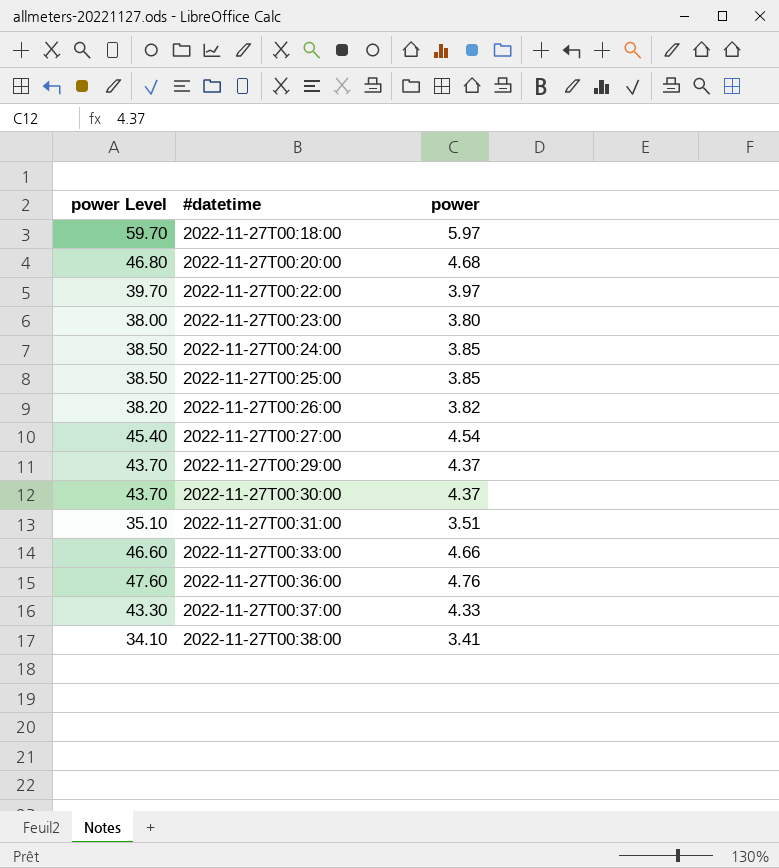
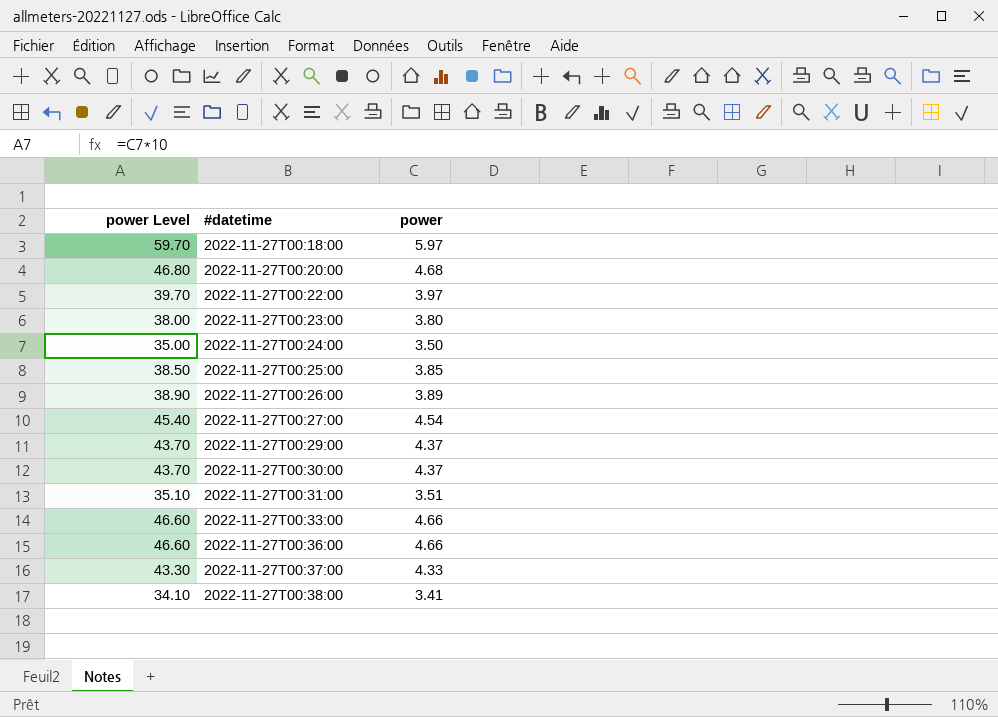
2022-11-27T00:24:00 | power Level: 38.50 -> 35.00
2022-11-27T00:24:00 | power: 3.85 -> 3.50
2022-11-27T00:26:00 | power Level: 38.20 -> 38.90
2022-11-27T00:26:00 | power: 3.82 -> 3.89
2022-11-27T00:36:00 | power Level: 47.60 -> 46.60
2022-11-27T00:36:00 | power: 4.76 -> 4.66

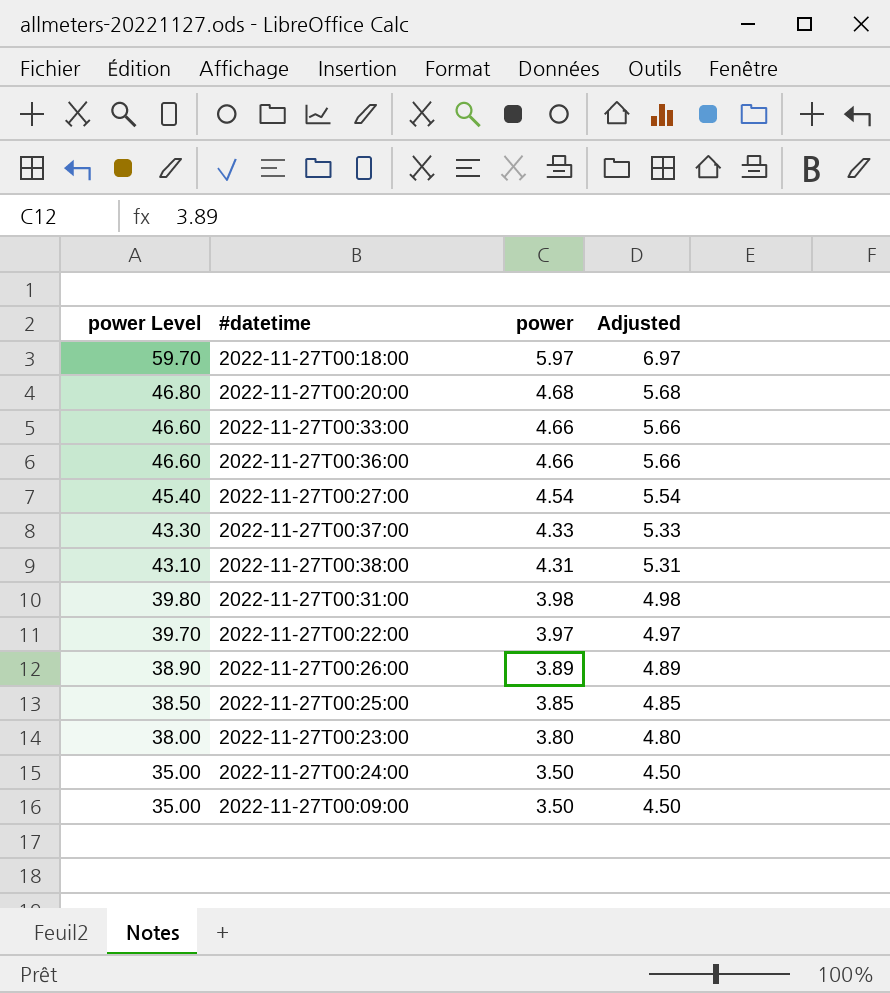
row order: #datetime ascending -> power Level descending
column Adjusted | formula: none -> [power] + 1
row 2022-11-27T00:29:00: 43.70 | 4.37 -> none
row 2022-11-27T00:30:00: 43.70 | 4.37 -> none
2022-11-27T00:38:00 | power Level: 34.10 -> 43.10
2022-11-27T00:38:00 | power: 3.41 -> 4.31
2022-11-27T00:31:00 | power Level: 35.10 -> 39.80
2022-11-27T00:31:00 | power: 3.51 -> 3.98
row 2022-11-27T00:09:00: none -> 35.00 | 3.50 | 4.50

